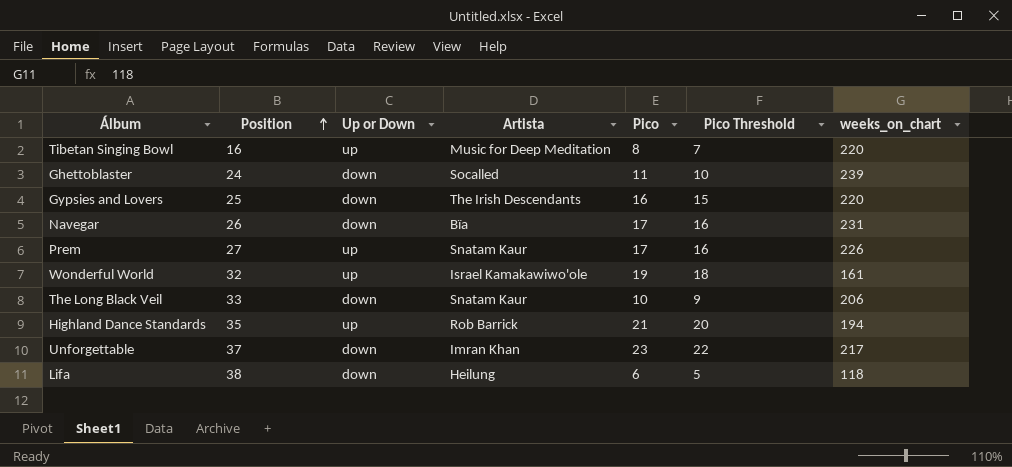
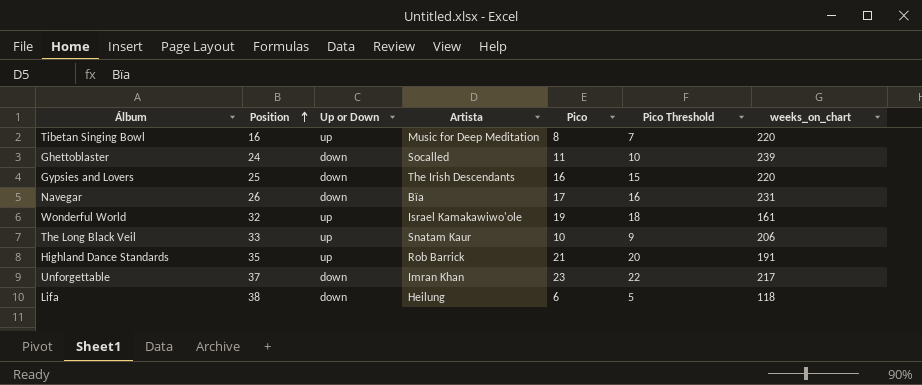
row Prem: 27 | up | Snatam Kaur | 17 | 16 | 226 -> none
The Long Black Veil | Up or Down: down -> up
Highland Dance Standards | weeks_on_chart: 194 -> 191

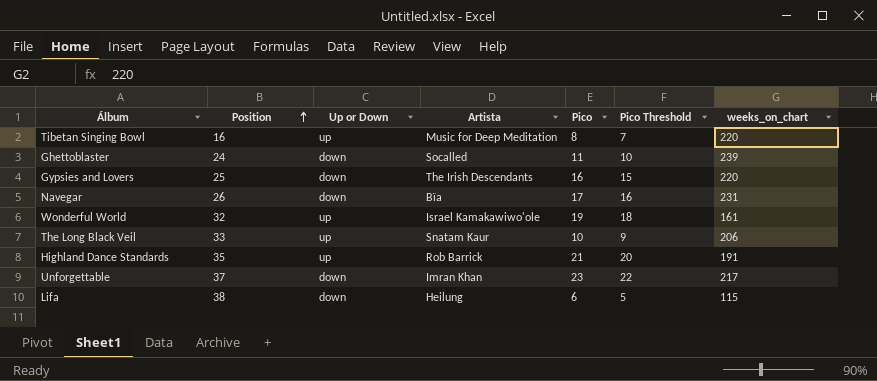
Lifa | weeks_on_chart: 118 -> 115

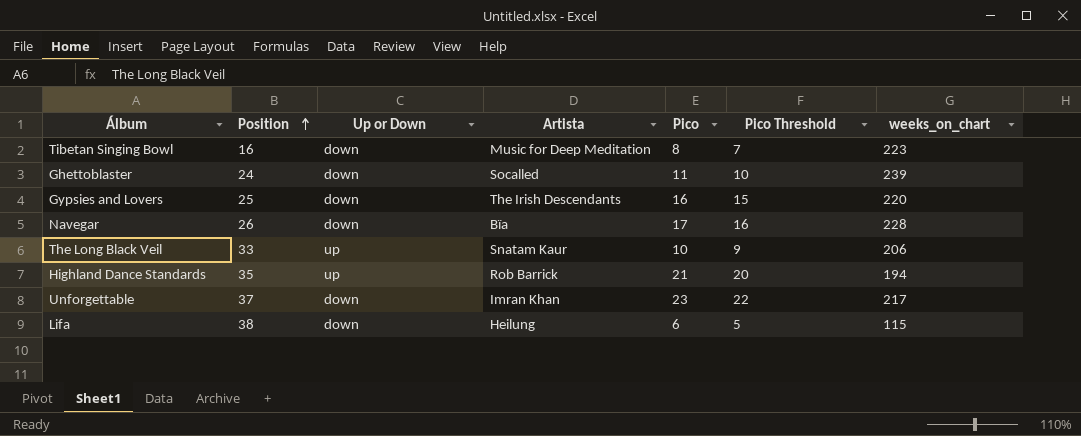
row Wonderful World: 32 | up | Israel Kamakawiwo'ole | 19 | 18 | 161 -> none
Tibetan Singing Bowl | Up or Down: up -> down
Tibetan Singing Bowl | weeks_on_chart: 220 -> 223
Navegar | weeks_on_chart: 231 -> 228
Highland Dance Standards | weeks_on_chart: 191 -> 194

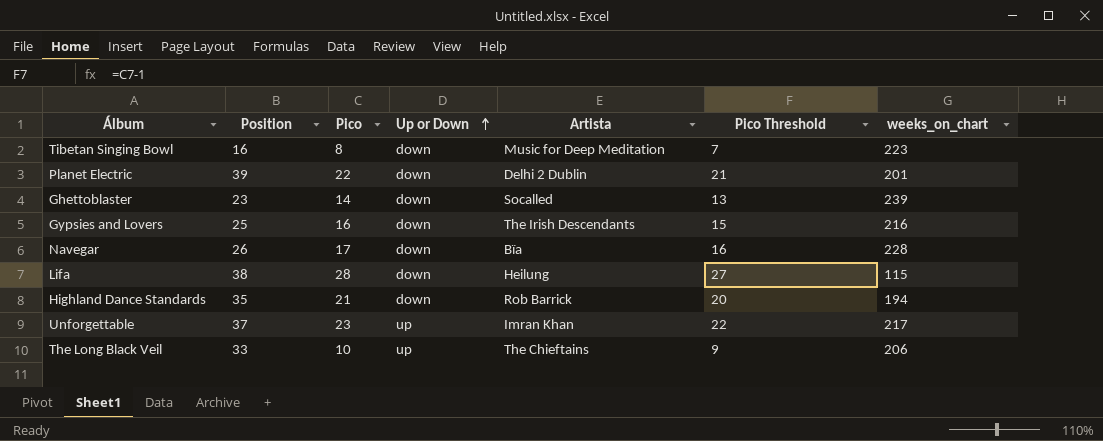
row order: Position ascending -> Up or Down ascending
column Pico | position: 5 -> 3
row Planet Electric: none -> 39 | 22 | down | Delhi 2 Dublin | 21 | 201
Ghettoblaster | Position: 24 -> 23
Ghettoblaster | Pico: 11 -> 14
Ghettoblaster | Pico Threshold: 10 -> 13
Gypsies and Lovers | weeks_on_chart: 220 -> 216
Lifa | Pico: 6 -> 28
Lifa | Pico Threshold: 5 -> 27
Highland Dance Standards | Up or Down: up -> down
Unforgettable | Up or Down: down -> up
The Long Black Veil | Artista: Snatam Kaur -> The Chieftains

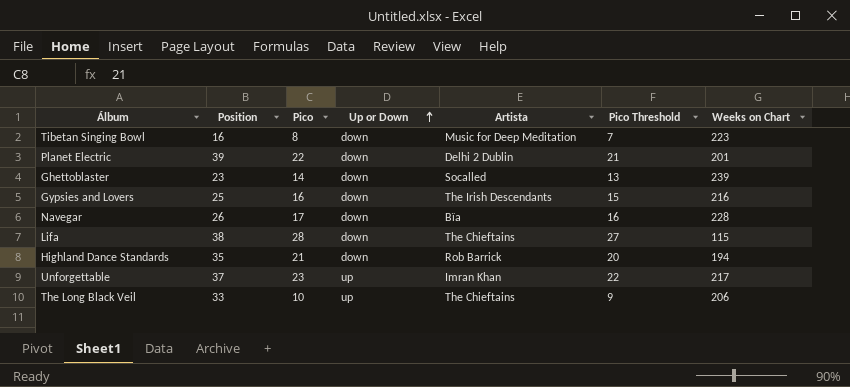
column name: weeks_on_chart -> Weeks on Chart
Lifa | Artista: Heilung -> The Chieftains

